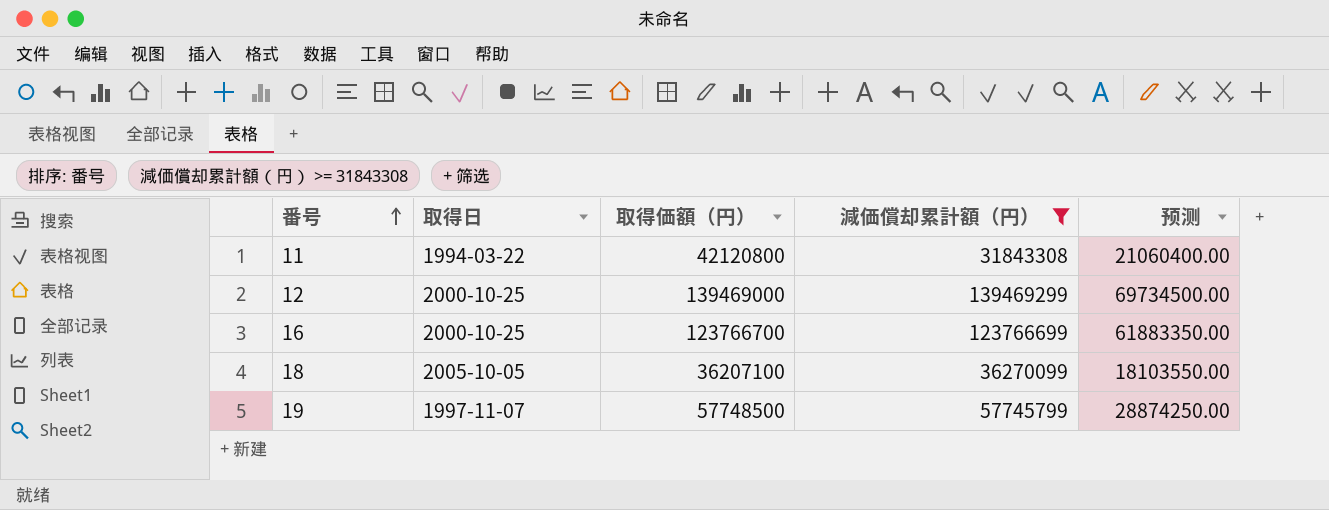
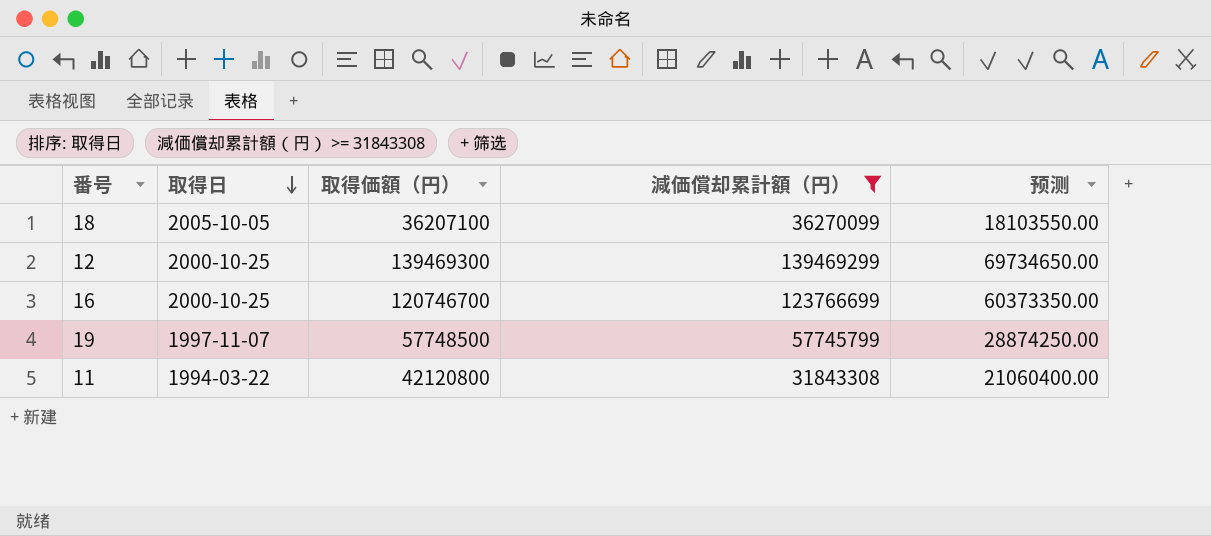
row order: 番号 ascending -> 取得日 descending
12 | 取得価額（円）: 139469000 -> 139469300
12 | 预测: 69734500.00 -> 69734650.00
16 | 取得価額（円）: 123766700 -> 120746700
16 | 预测: 61883350.00 -> 60373350.00

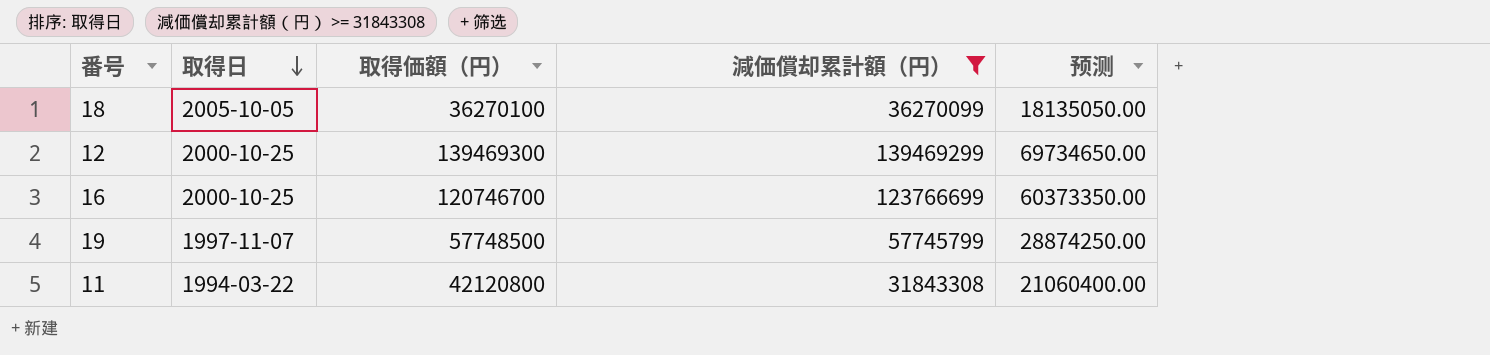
18 | 取得価額（円）: 36207100 -> 36270100
18 | 预测: 18103550.00 -> 18135050.00

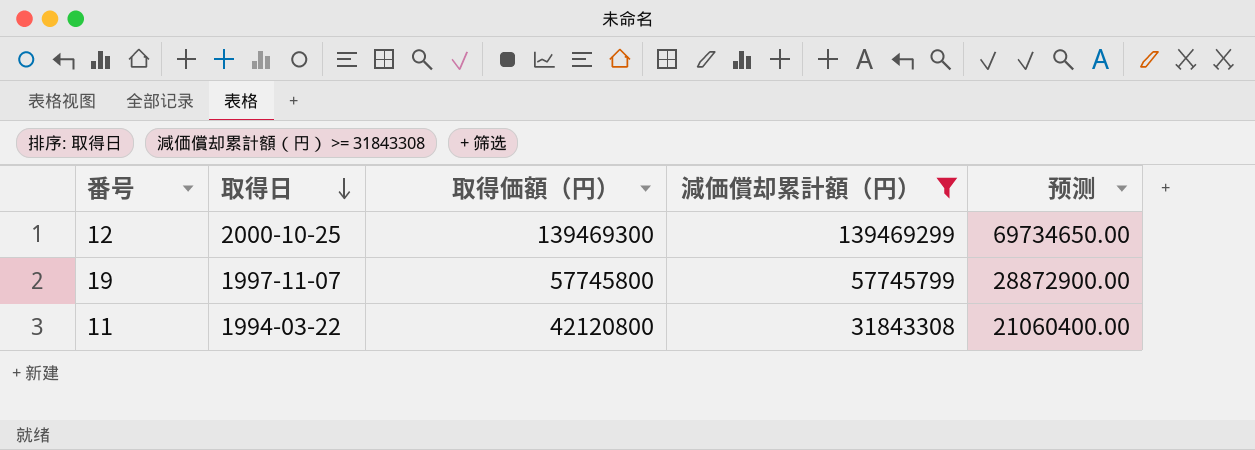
row 18: 2005-10-05 | 36270100 | 36270099 | 18135050.00 -> none
row 16: 2000-10-25 | 120746700 | 123766699 | 60373350.00 -> none
19 | 取得価額（円）: 57748500 -> 57745800
19 | 预测: 28874250.00 -> 28872900.00

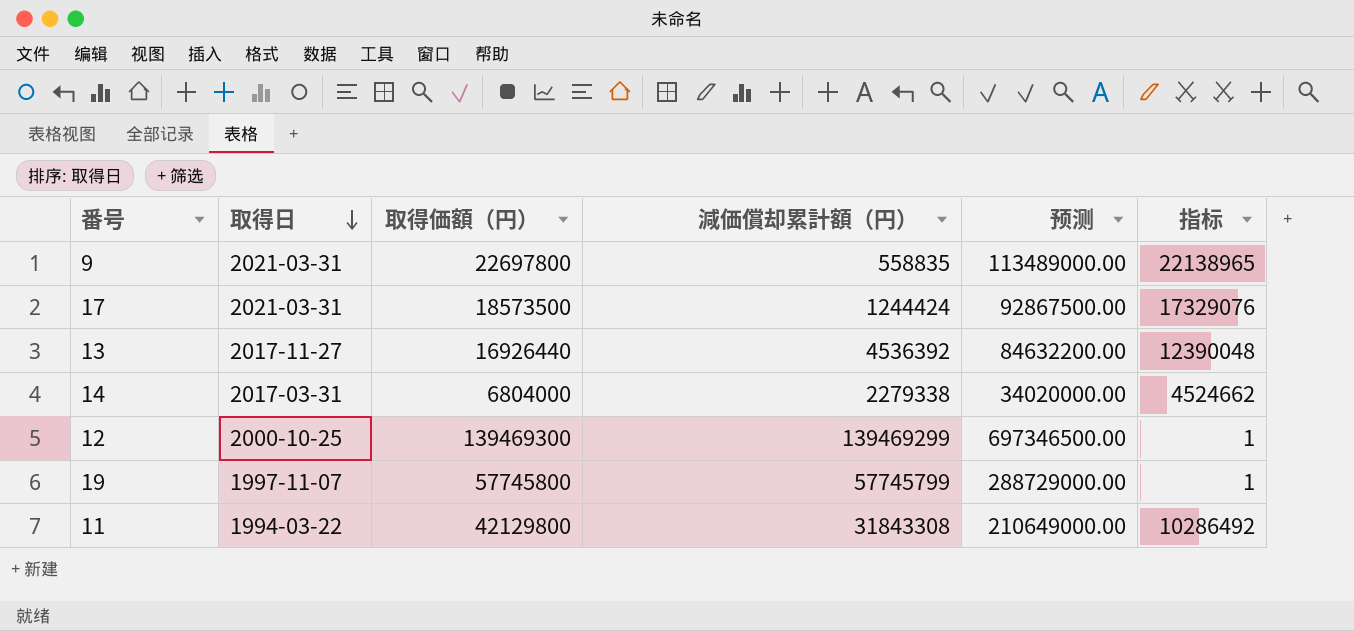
filter: 減価償却累計額（円） >= 31843308 -> none
column 预测 | formula: [取得価額（円）] * 0.5 -> [取得価額（円）] * 5
column 指标 | formula: none -> [取得価額（円）] - [減価償却累計額（円）]
11 | 取得価額（円）: 42120800 -> 42129800

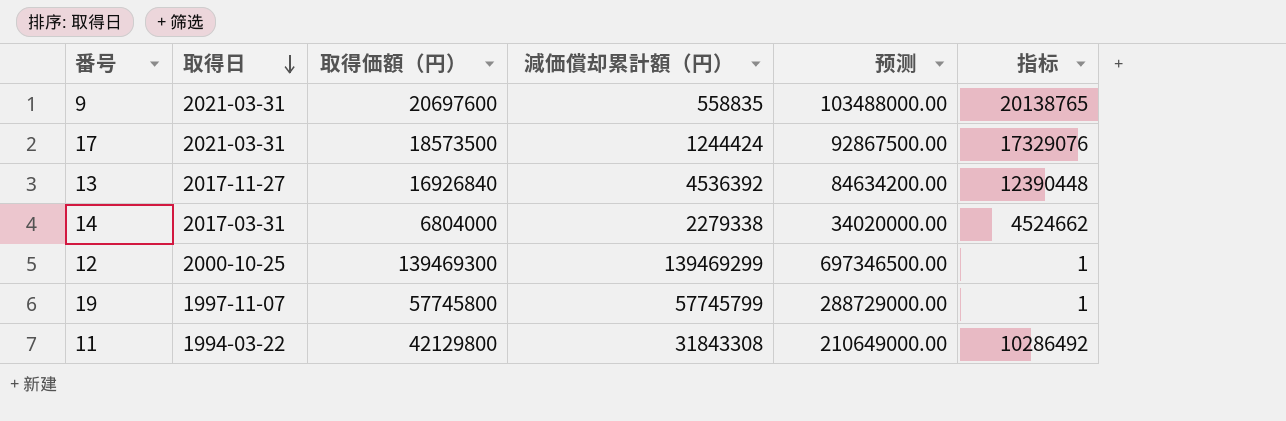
9 | 取得価額（円）: 22697800 -> 20697600
9 | 预测: 113489000.00 -> 103488000.00
9 | 指标: 22138965 -> 20138765
13 | 取得価額（円）: 16926440 -> 16926840
13 | 预测: 84632200.00 -> 84634200.00
13 | 指标: 12390048 -> 12390448

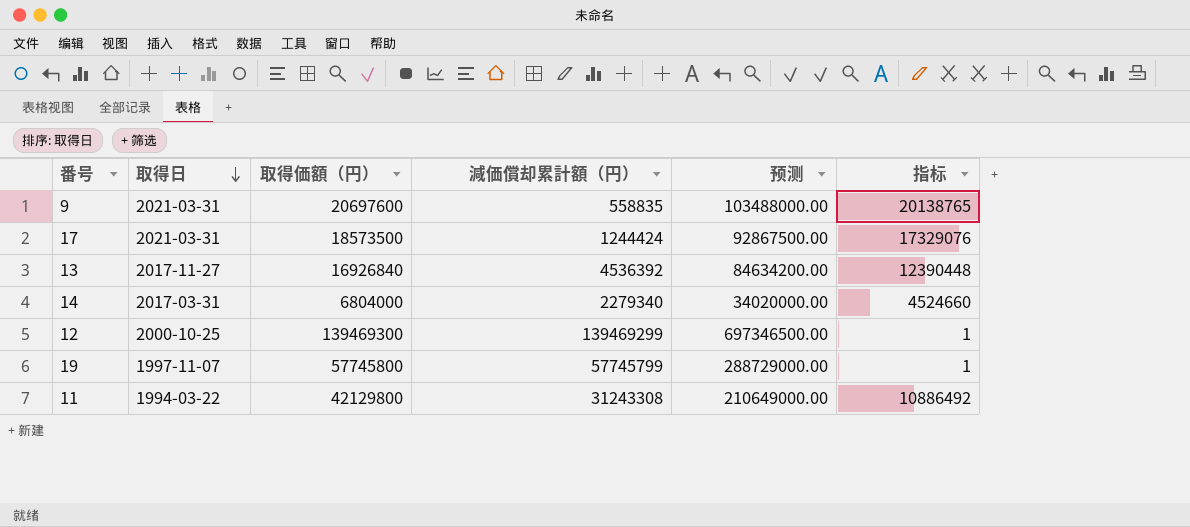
14 | 減価償却累計額（円）: 2279338 -> 2279340
14 | 指标: 4524662 -> 4524660
11 | 減価償却累計額（円）: 31843308 -> 31243308
11 | 指标: 10286492 -> 10886492

